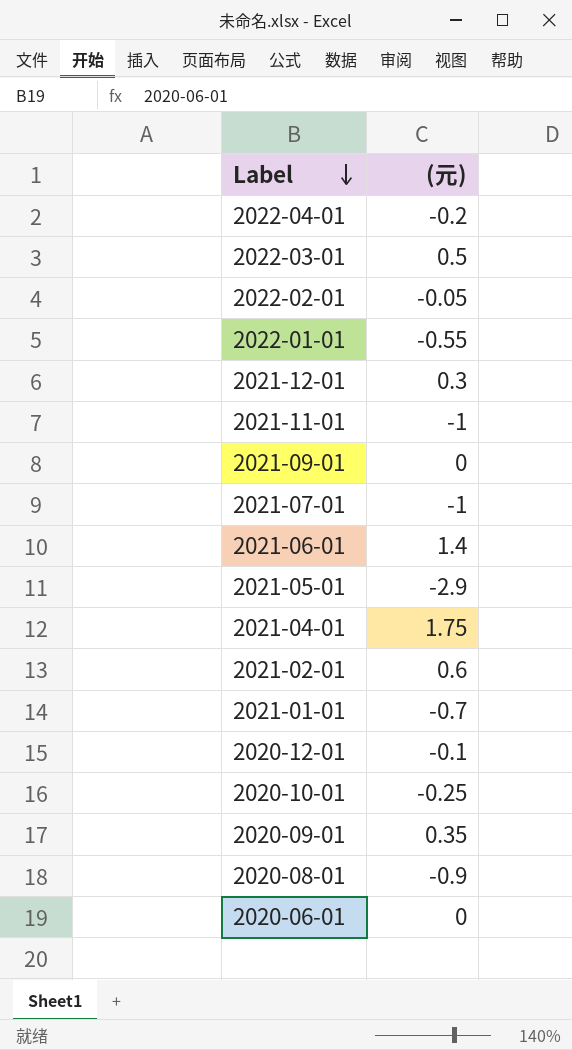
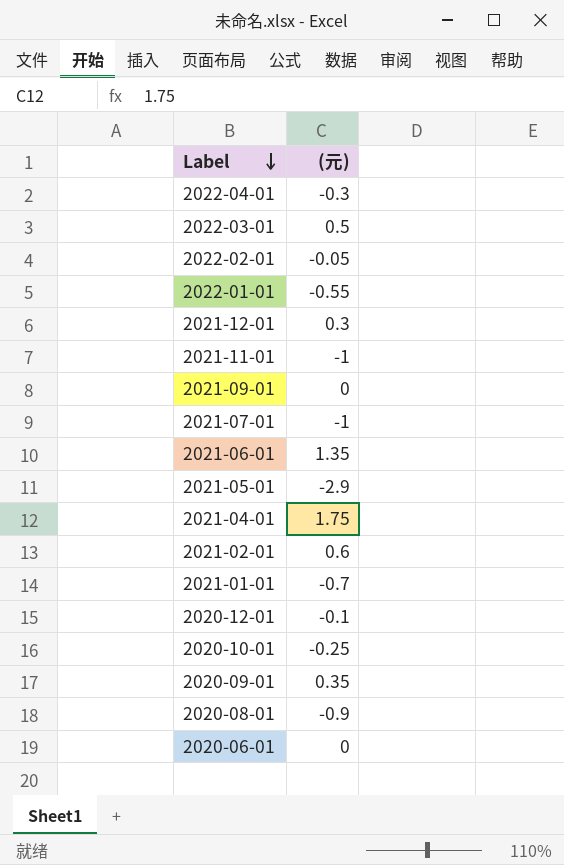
2022-04-01 | (元): -0.2 -> -0.3
2021-06-01 | (元): 1.4 -> 1.35

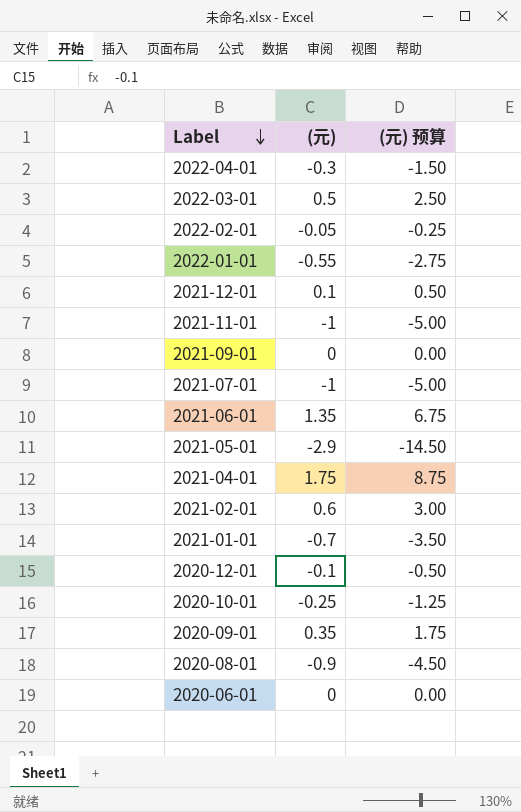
column (元) 预算 | formula: none -> [(元)] * 5
2021-12-01 | (元): 0.3 -> 0.1

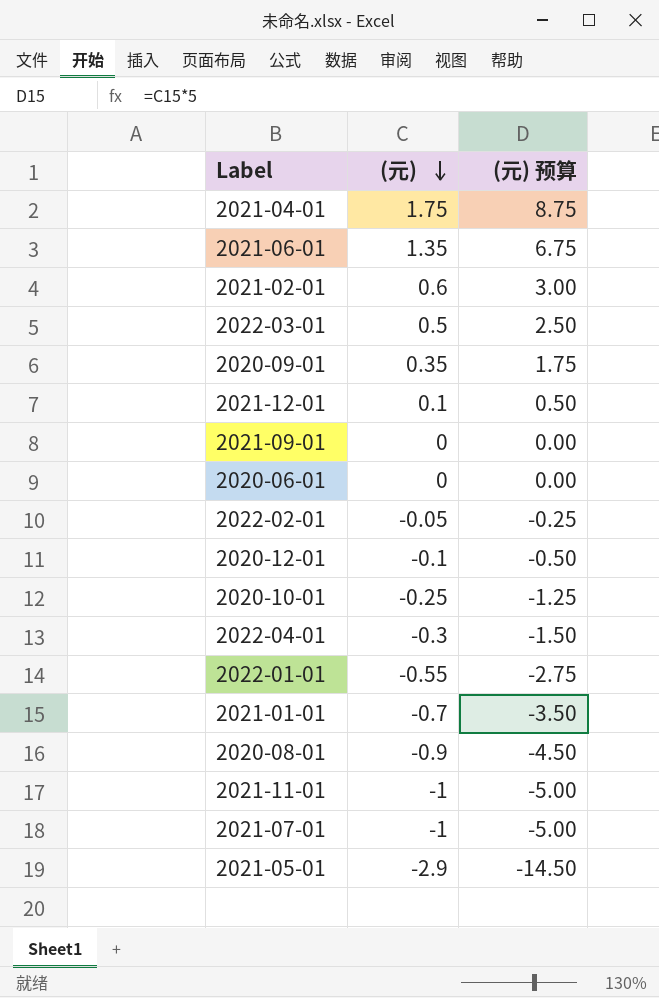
row order: Label descending -> (元) descending

